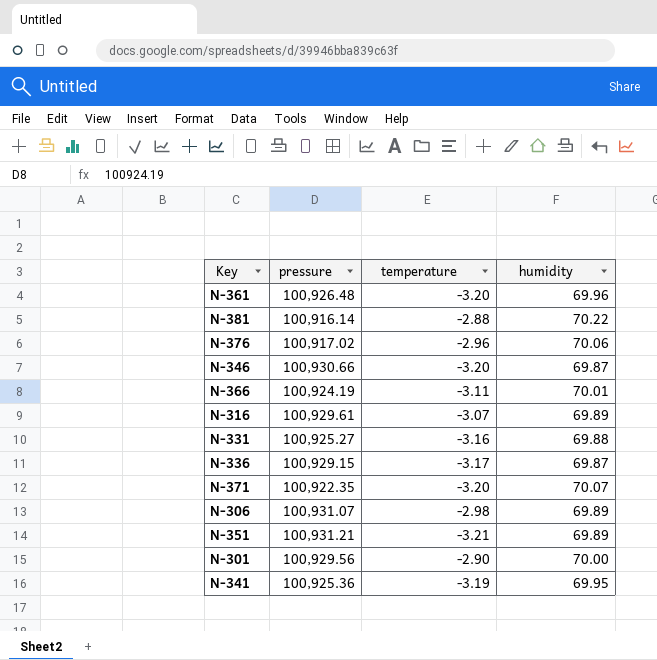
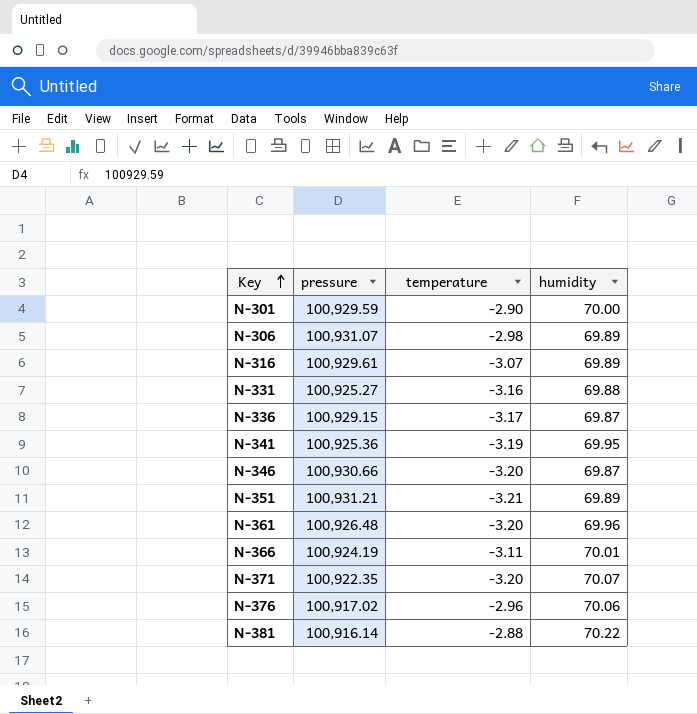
row order: none -> Key ascending
N-301 | pressure: 100,929.56 -> 100,929.59

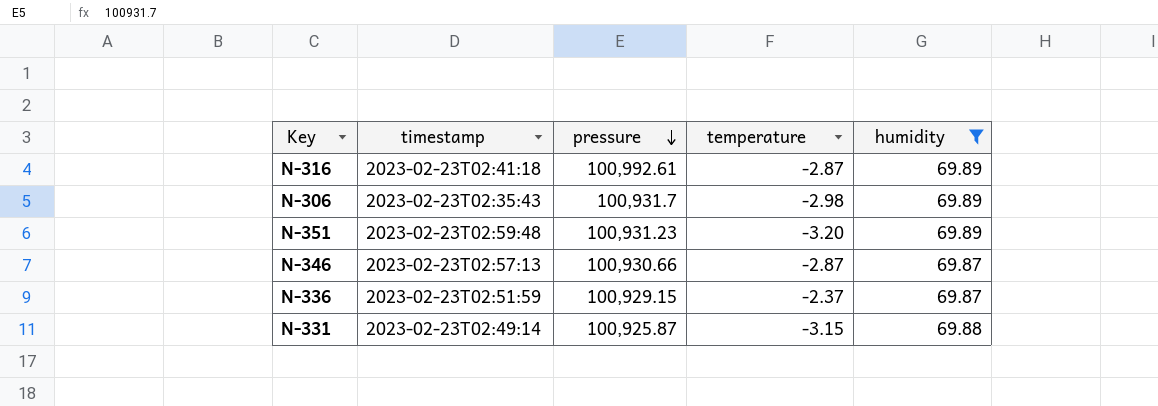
filter: none -> humidity <= 69.89
row order: Key ascending -> pressure descending
column timestamp | position: none -> 2
N-316 | pressure: 100,929.61 -> 100,992.61
N-316 | temperature: -3.07 -> -2.87
N-306 | pressure: 100,931.07 -> 100,931.7
N-351 | pressure: 100,931.21 -> 100,931.23
N-351 | temperature: -3.21 -> -3.20
N-346 | temperature: -3.20 -> -2.87
N-336 | temperature: -3.17 -> -2.37
N-331 | pressure: 100,925.27 -> 100,925.87
N-331 | temperature: -3.16 -> -3.15

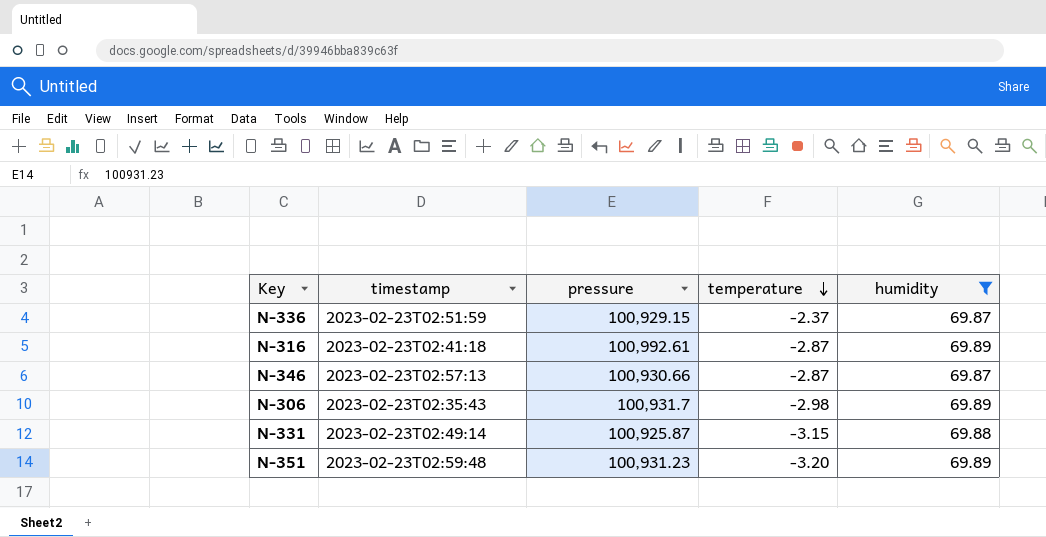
row order: pressure descending -> temperature descending

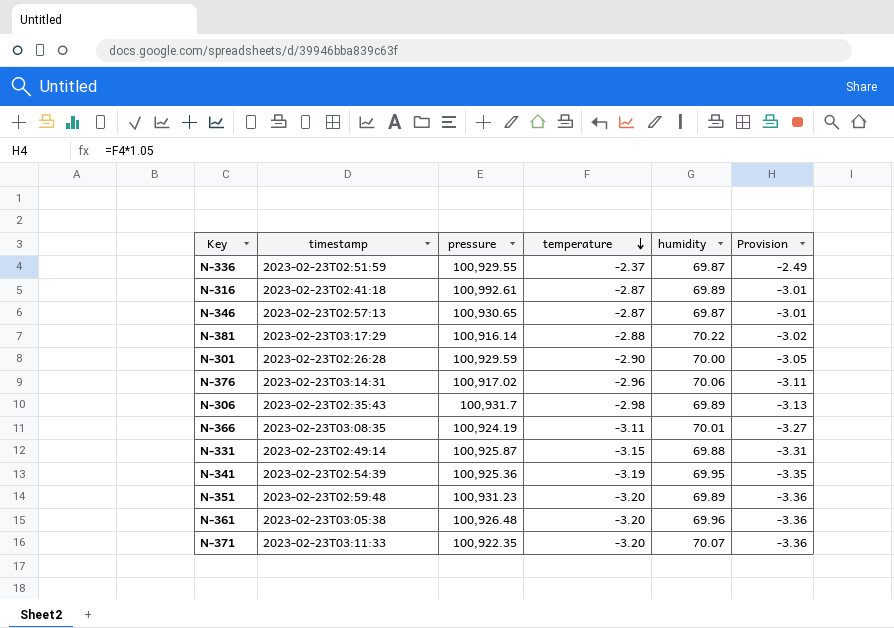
filter: humidity <= 69.89 -> none
column Provision | formula: none -> [temperature] * 1.05
N-336 | pressure: 100,929.15 -> 100,929.55
N-346 | pressure: 100,930.66 -> 100,930.65

